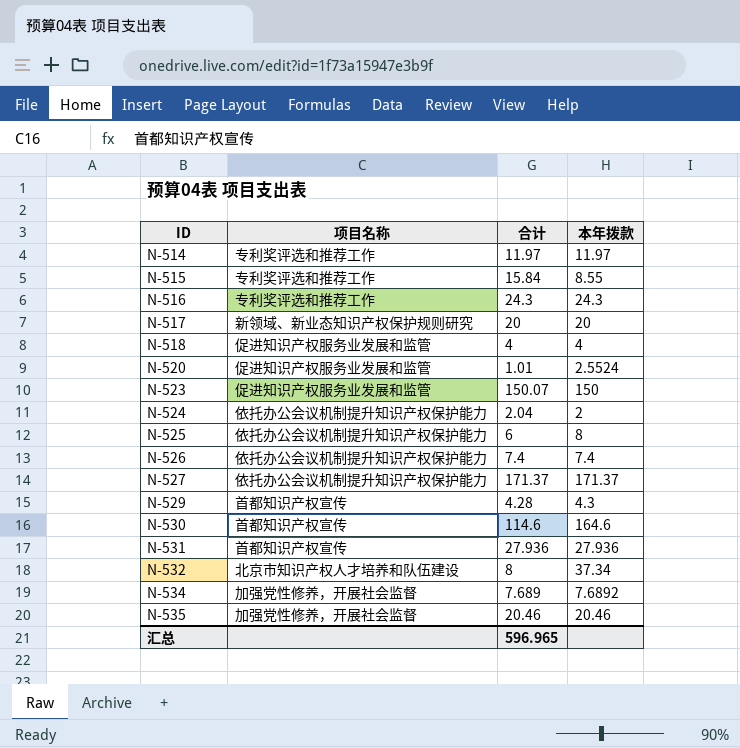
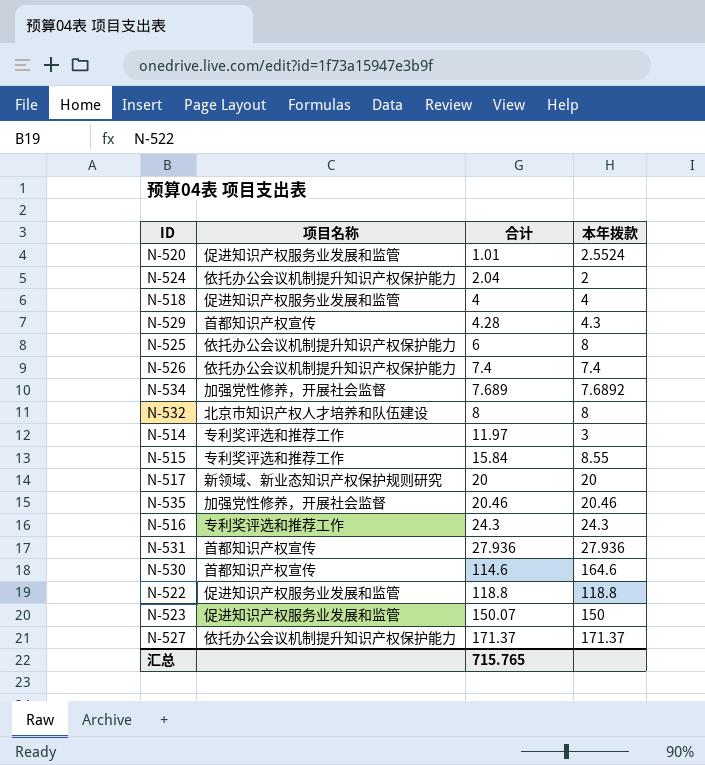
row order: ID ascending -> 合计 ascending
N-532 | 本年拨款: 37.34 -> 8
N-514 | 本年拨款: 11.97 -> 3
row N-522: none -> 促进知识产权服务业发展和监管 | 118.8 | 118.8
汇总 | 合计: 596.965 -> 715.765

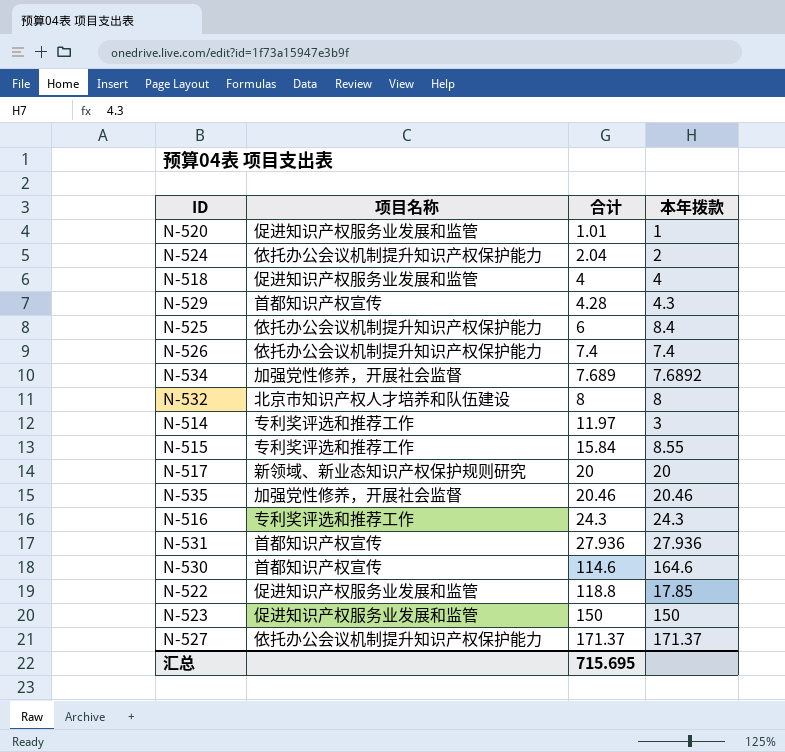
N-520 | 本年拨款: 2.5524 -> 1
N-525 | 本年拨款: 8 -> 8.4
N-522 | 本年拨款: 118.8 -> 17.85
N-523 | 合计: 150.07 -> 150
汇总 | 合计: 715.765 -> 715.695

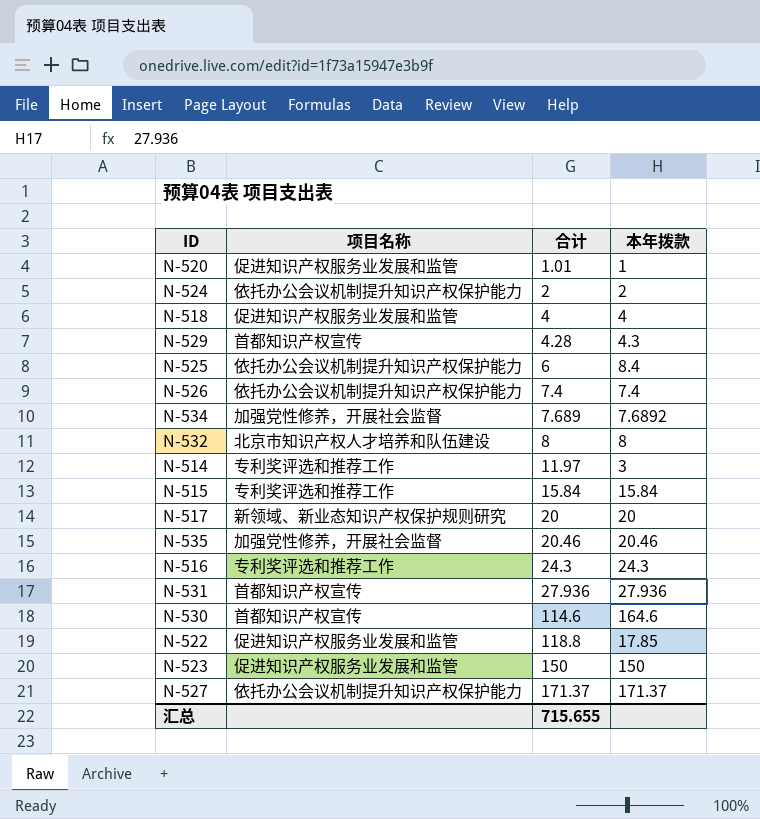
N-524 | 合计: 2.04 -> 2
N-515 | 本年拨款: 8.55 -> 15.84
汇总 | 合计: 715.695 -> 715.655

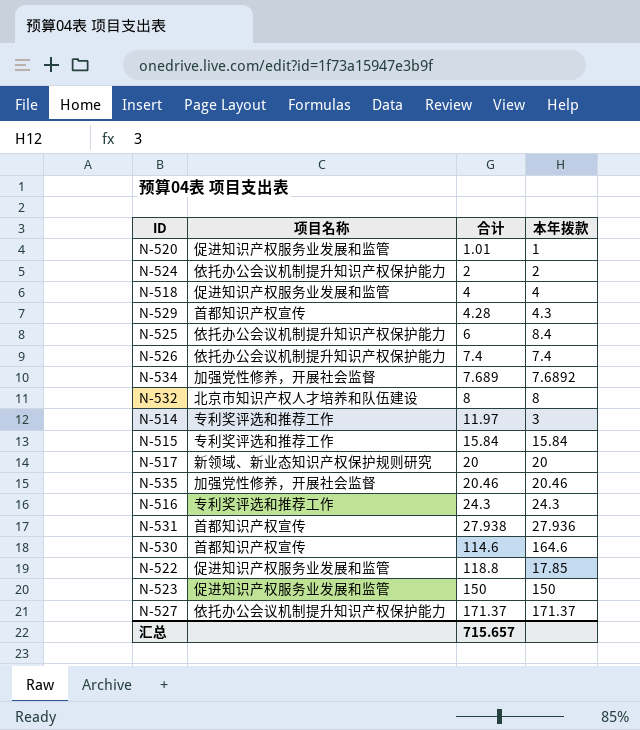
N-531 | 合计: 27.936 -> 27.938
汇总 | 合计: 715.655 -> 715.657

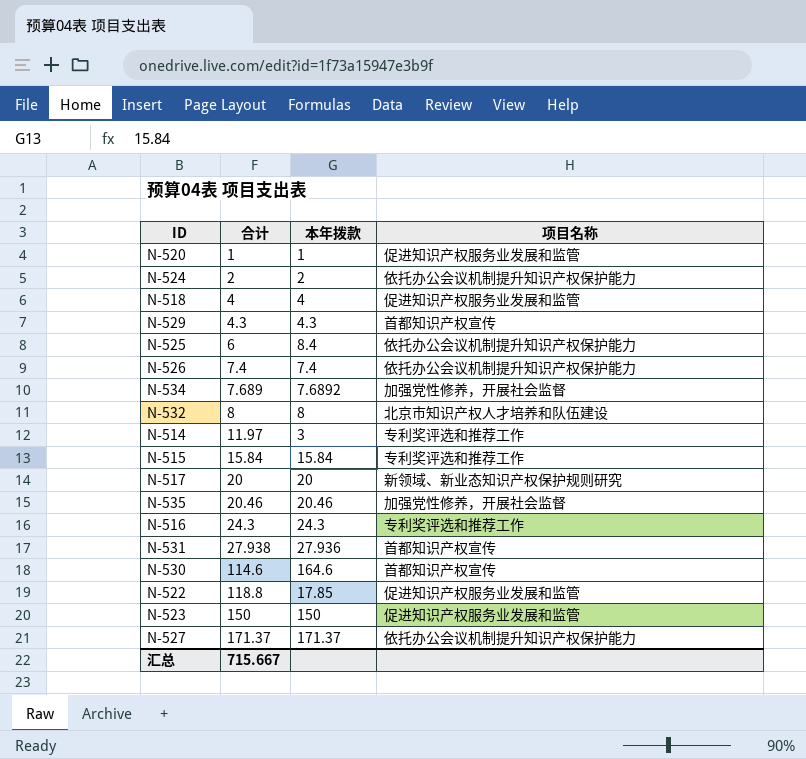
column 项目名称 | position: 2 -> 4
N-520 | 合计: 1.01 -> 1
N-529 | 合计: 4.28 -> 4.3
汇总 | 合计: 715.657 -> 715.667

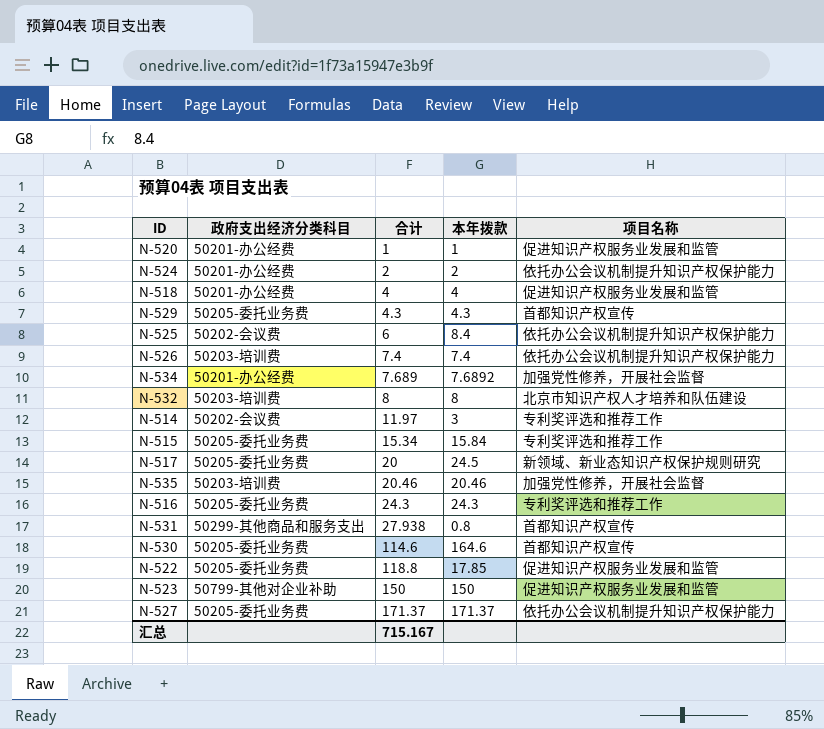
column 政府支出经济分类科目 | position: none -> 2
N-515 | 合计: 15.84 -> 15.34
N-517 | 本年拨款: 20 -> 24.5
N-531 | 本年拨款: 27.936 -> 0.8
汇总 | 合计: 715.667 -> 715.167

